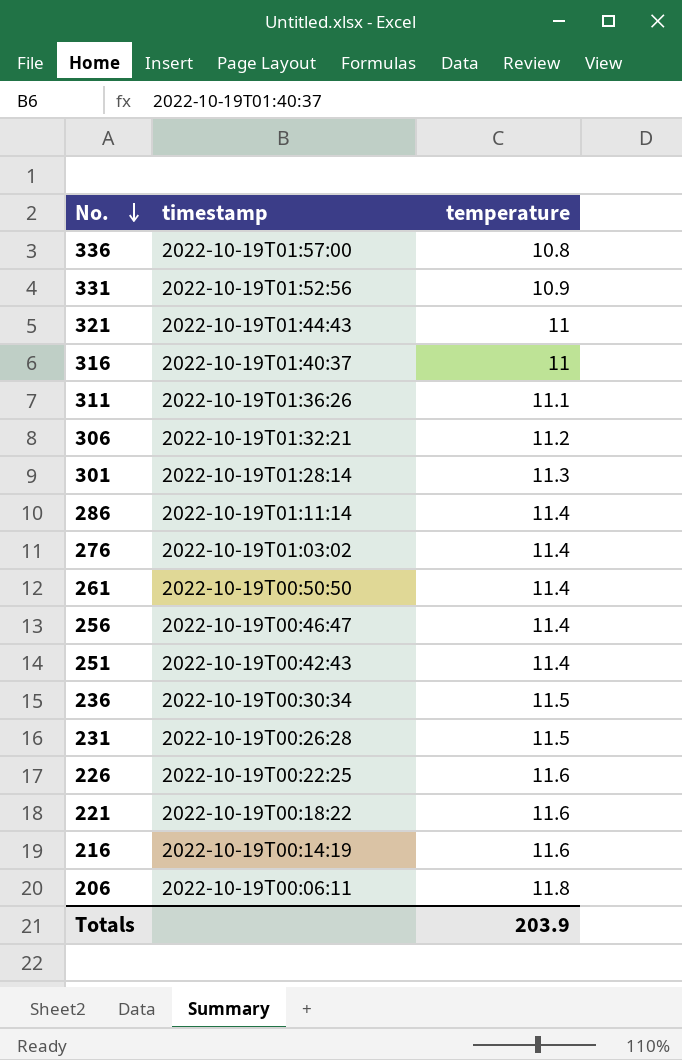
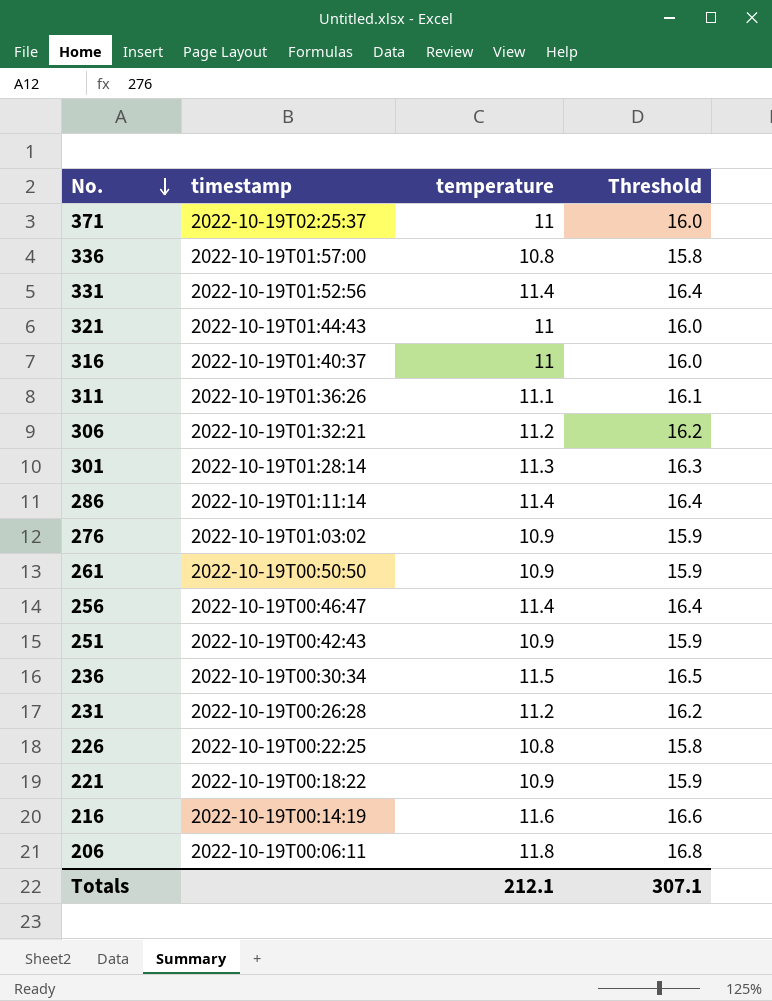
column Threshold | formula: none -> [temperature] + 5
row 371: none -> 2022-10-19T02:25:37 | 11 | 16.0
331 | temperature: 10.9 -> 11.4
276 | temperature: 11.4 -> 10.9
261 | temperature: 11.4 -> 10.9
251 | temperature: 11.4 -> 10.9
231 | temperature: 11.5 -> 11.2
226 | temperature: 11.6 -> 10.8
221 | temperature: 11.6 -> 10.9
Totals | temperature: 203.9 -> 212.1

